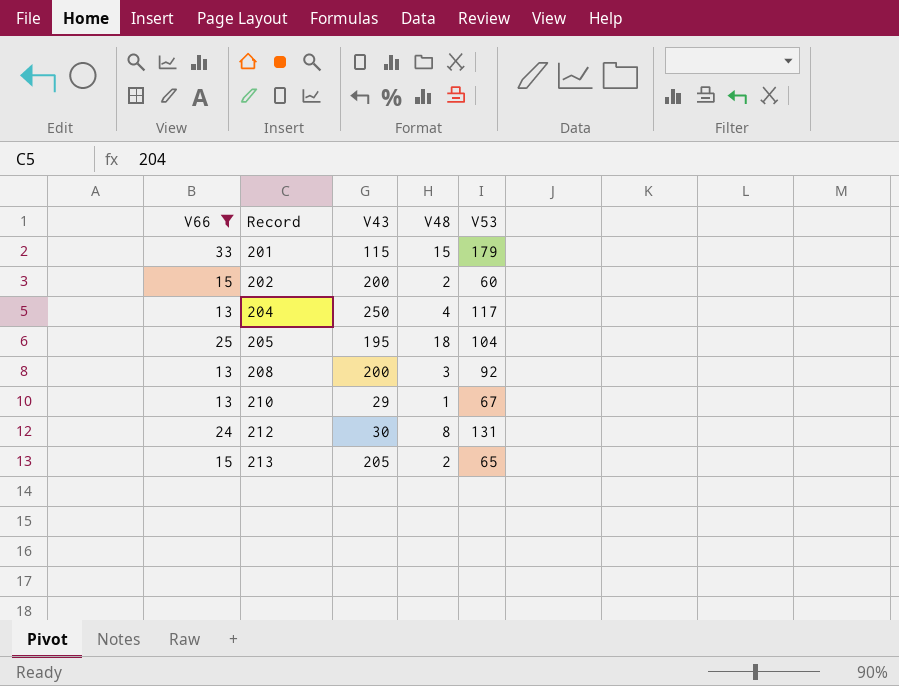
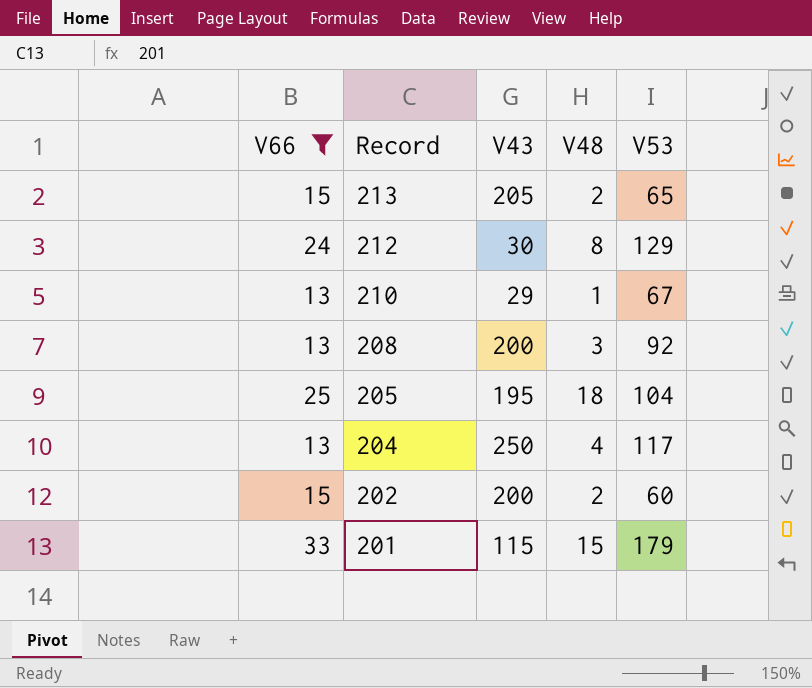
row order: Record ascending -> Record descending
212 | V53: 131 -> 129

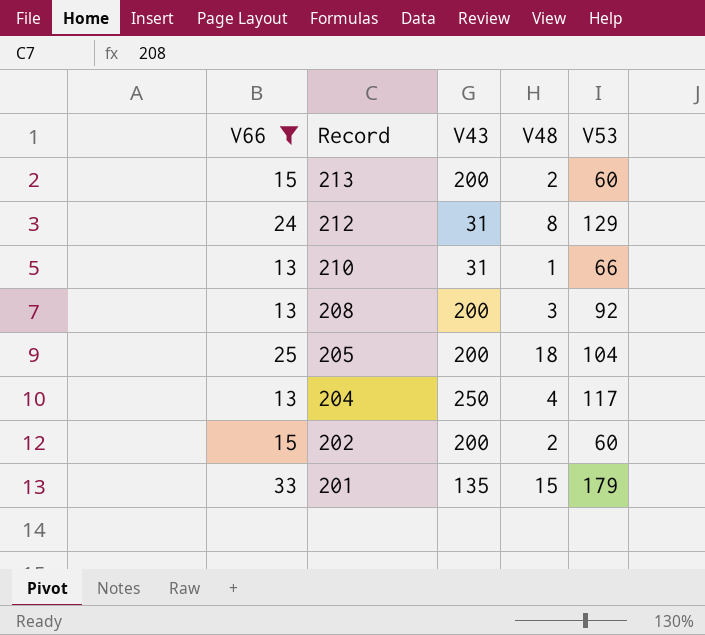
213 | V43: 205 -> 200
213 | V53: 65 -> 60
212 | V43: 30 -> 31
210 | V43: 29 -> 31
210 | V53: 67 -> 66
205 | V43: 195 -> 200
201 | V43: 115 -> 135

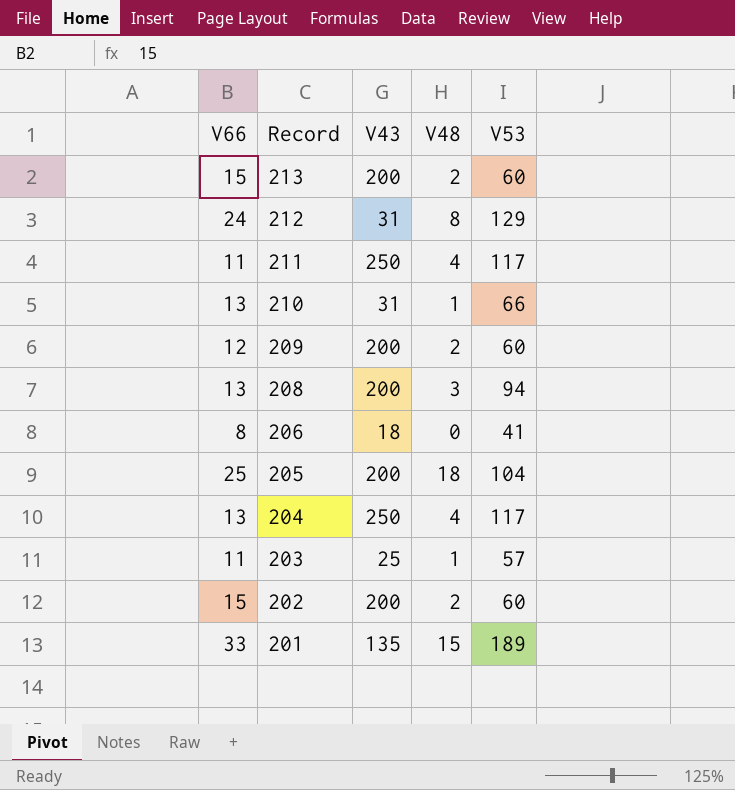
filter: V66 >= 13 -> none
208 | V53: 92 -> 94
201 | V53: 179 -> 189

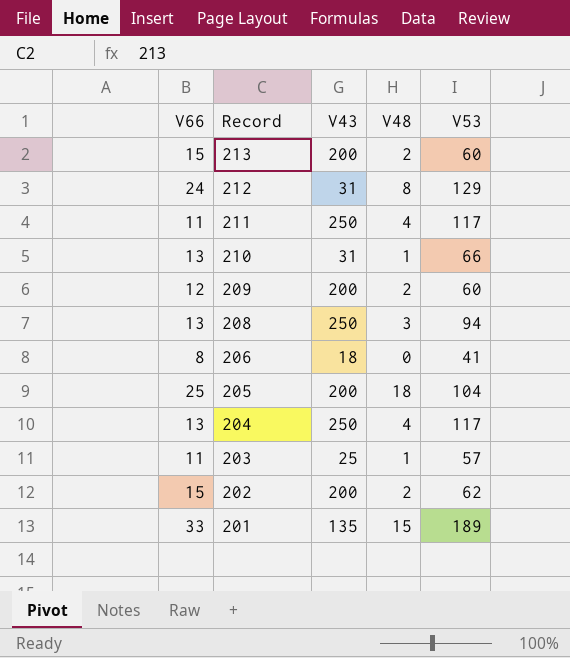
208 | V43: 200 -> 250
202 | V53: 60 -> 62

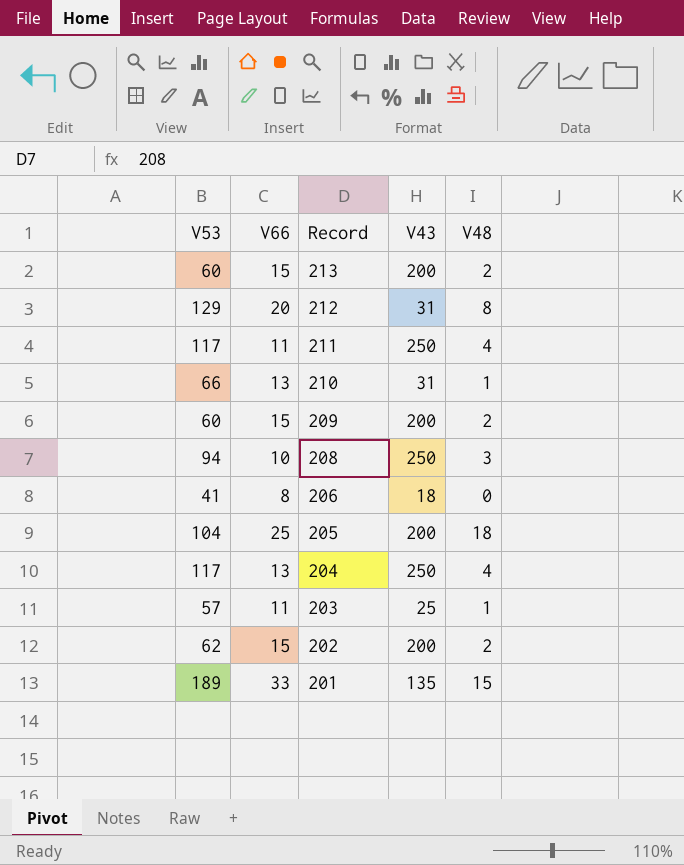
column V53 | position: 5 -> 1
212 | V66: 24 -> 20
209 | V66: 12 -> 15
208 | V66: 13 -> 10

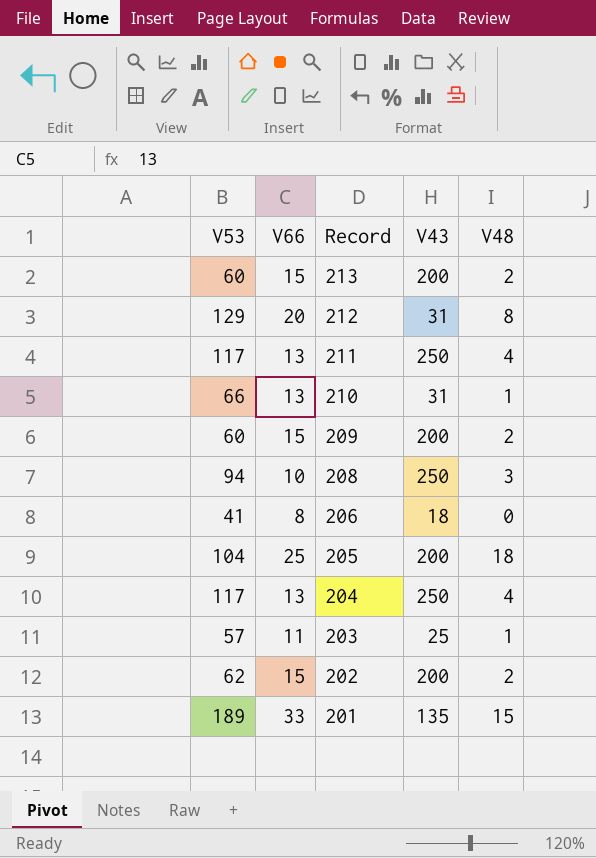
211 | V66: 11 -> 13

